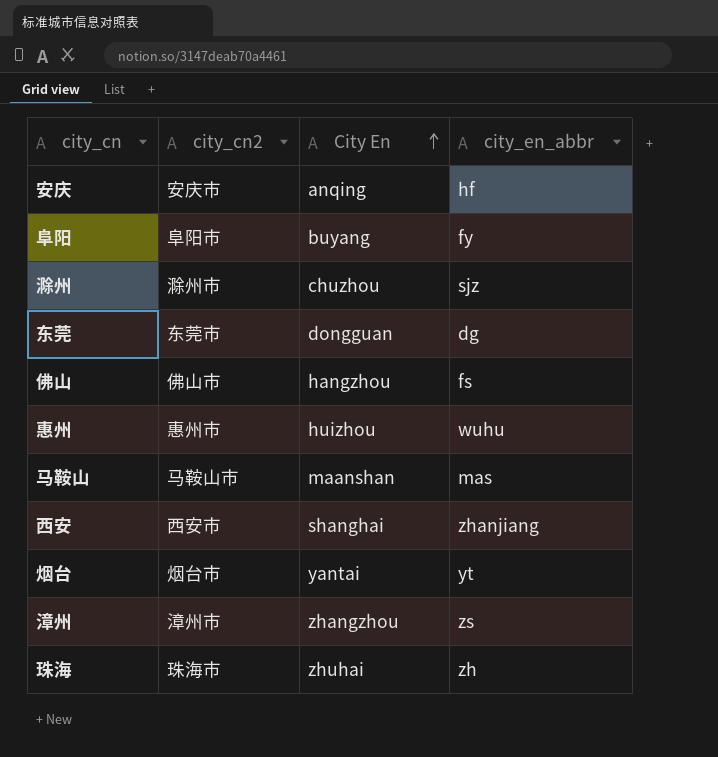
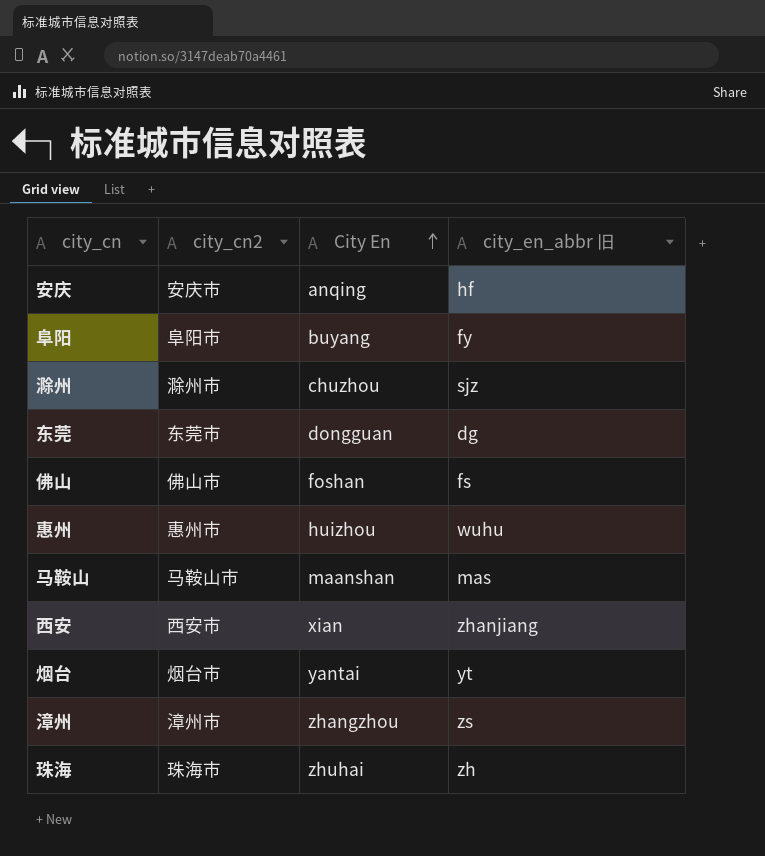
column name: city_en_abbr -> city_en_abbr 旧
佛山 | City En: hangzhou -> foshan
西安 | City En: shanghai -> xian

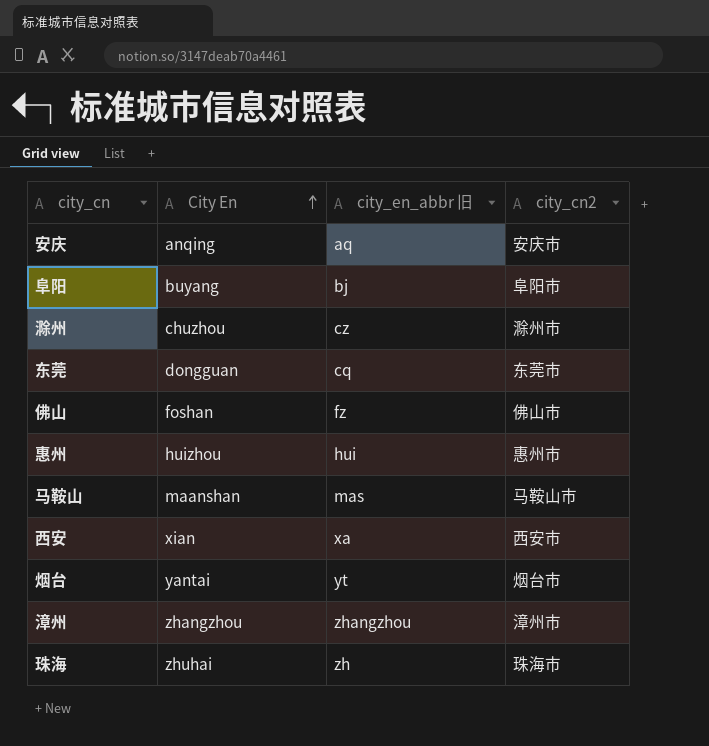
column city_cn2 | position: 2 -> 4
安庆 | city_en_abbr 旧: hf -> aq
阜阳 | city_en_abbr 旧: fy -> bj
滁州 | city_en_abbr 旧: sjz -> cz
东莞 | city_en_abbr 旧: dg -> cq
佛山 | city_en_abbr 旧: fs -> fz
惠州 | city_en_abbr 旧: wuhu -> hui
西安 | city_en_abbr 旧: zhanjiang -> xa
漳州 | city_en_abbr 旧: zs -> zhangzhou

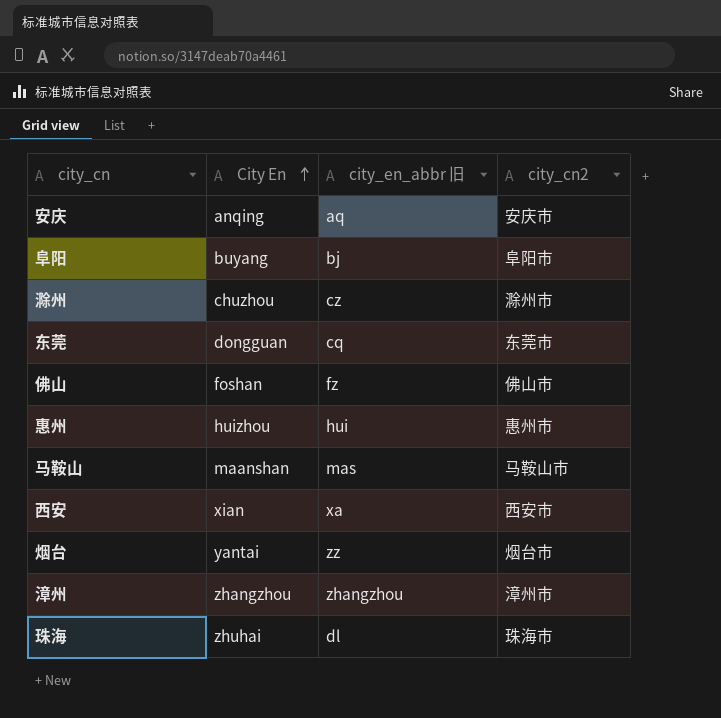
烟台 | city_en_abbr 旧: yt -> zz
珠海 | city_en_abbr 旧: zh -> dl

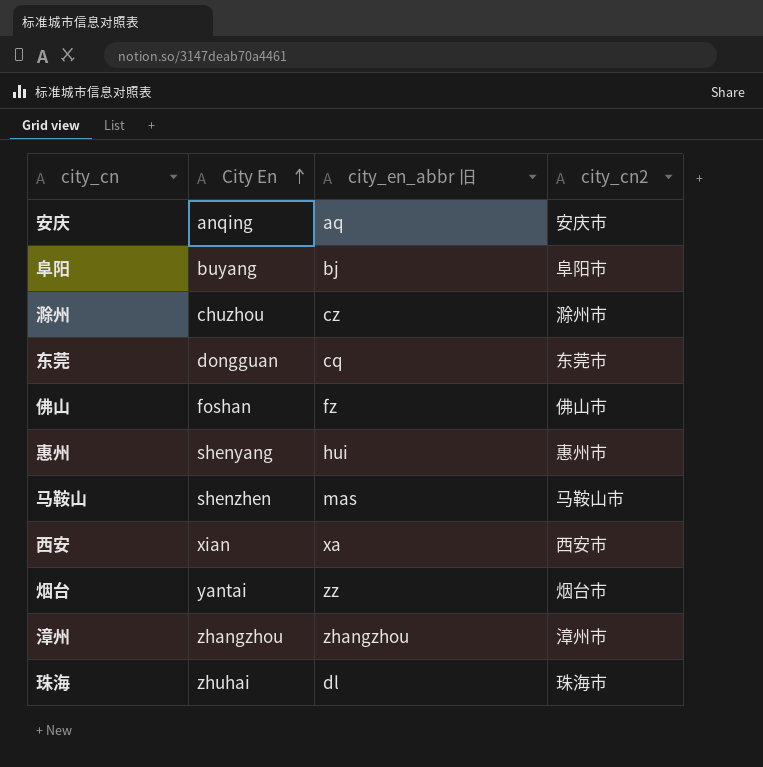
惠州 | City En: huizhou -> shenyang
马鞍山 | City En: maanshan -> shenzhen

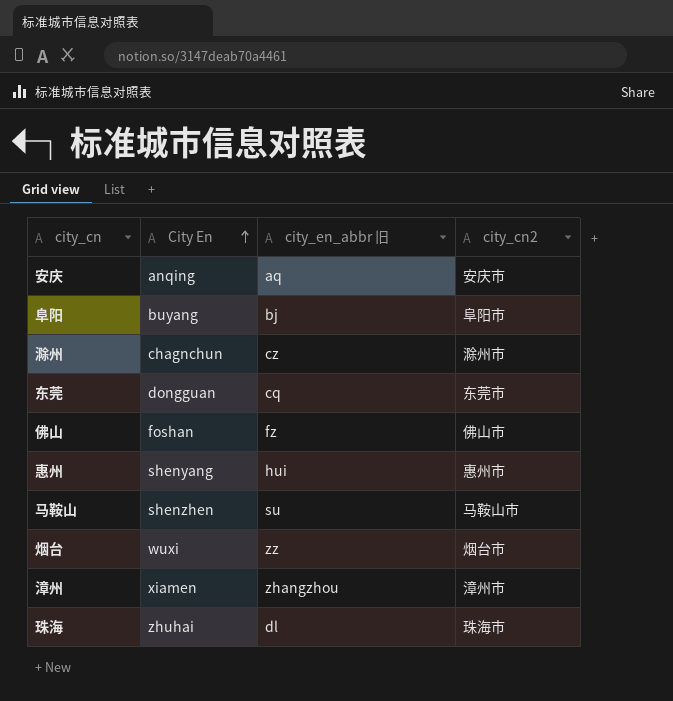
row 西安: xian | xa | 西安市 -> none
滁州 | City En: chuzhou -> chagnchun
马鞍山 | city_en_abbr 旧: mas -> su
烟台 | City En: yantai -> wuxi
漳州 | City En: zhangzhou -> xiamen

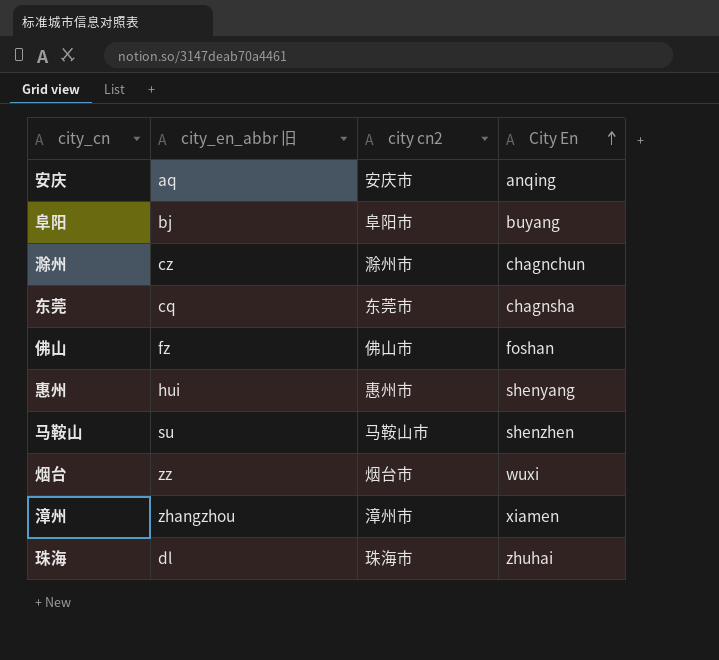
column name: city_cn2 -> city cn2
column City En | position: 2 -> 4
东莞 | City En: dongguan -> chagnsha

